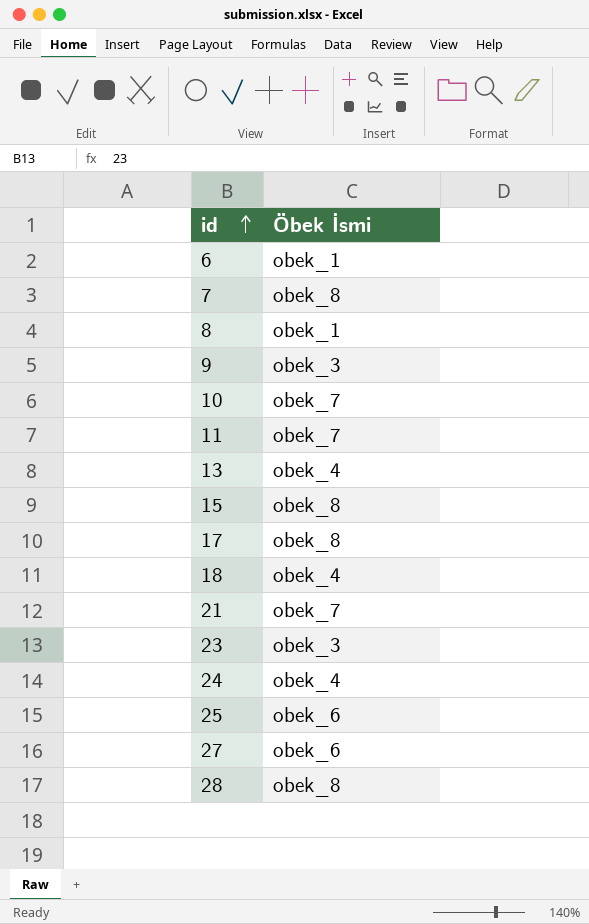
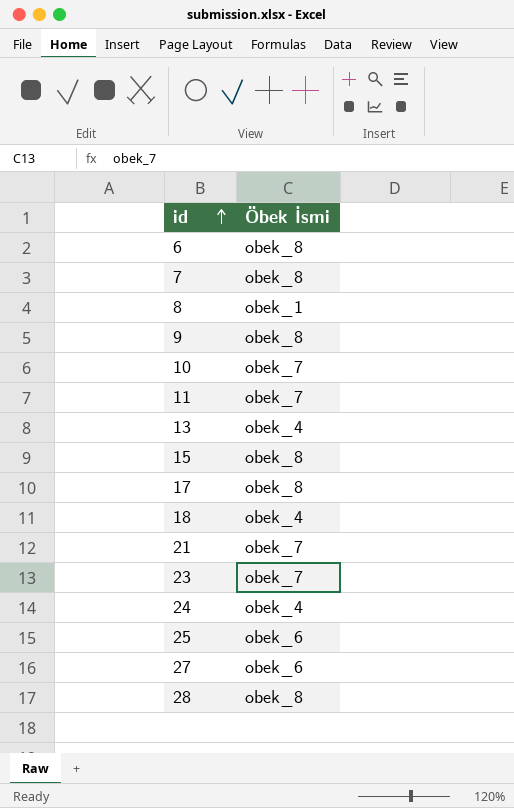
6 | Öbek İsmi: obek_1 -> obek_8
9 | Öbek İsmi: obek_3 -> obek_8
23 | Öbek İsmi: obek_3 -> obek_7

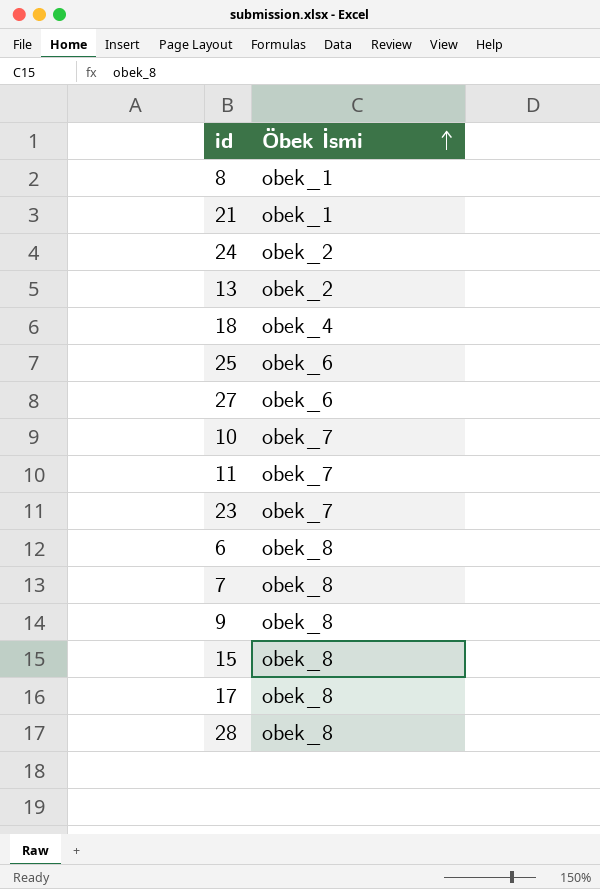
row order: id ascending -> Öbek İsmi ascending
21 | Öbek İsmi: obek_7 -> obek_1
24 | Öbek İsmi: obek_4 -> obek_2
13 | Öbek İsmi: obek_4 -> obek_2

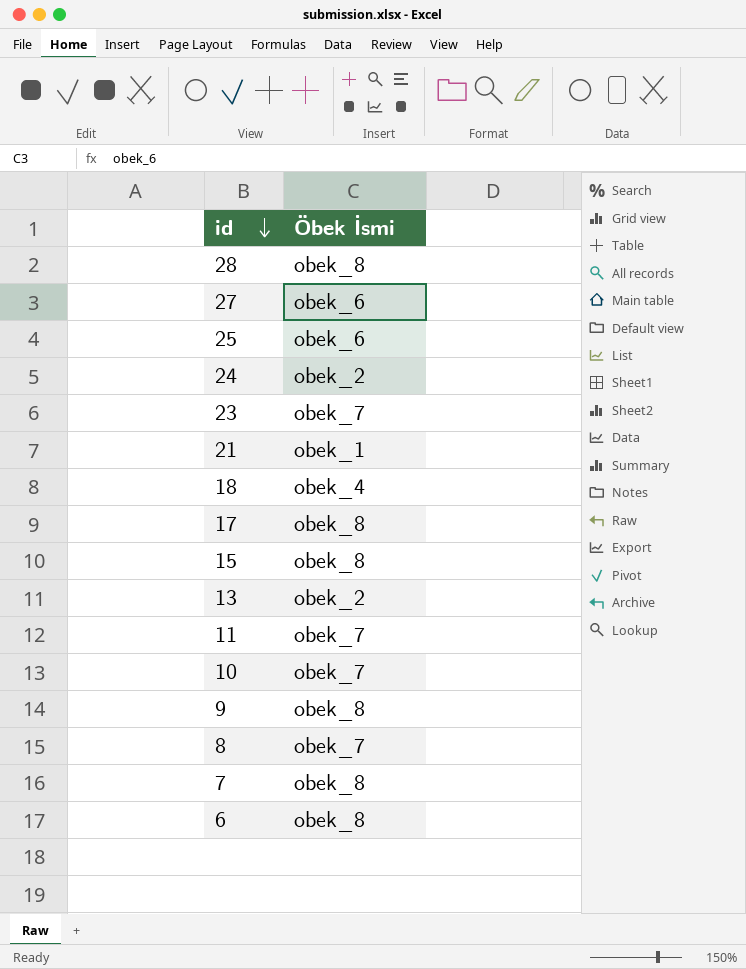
row order: Öbek İsmi ascending -> id descending
8 | Öbek İsmi: obek_1 -> obek_7

